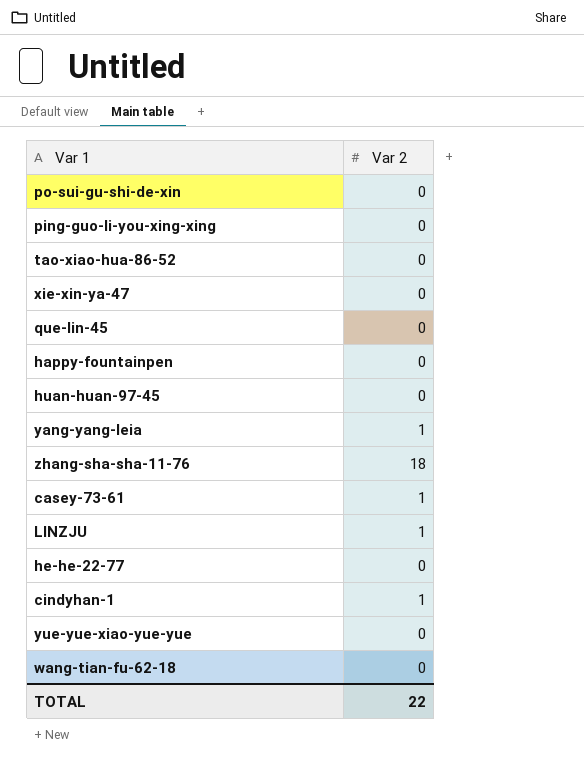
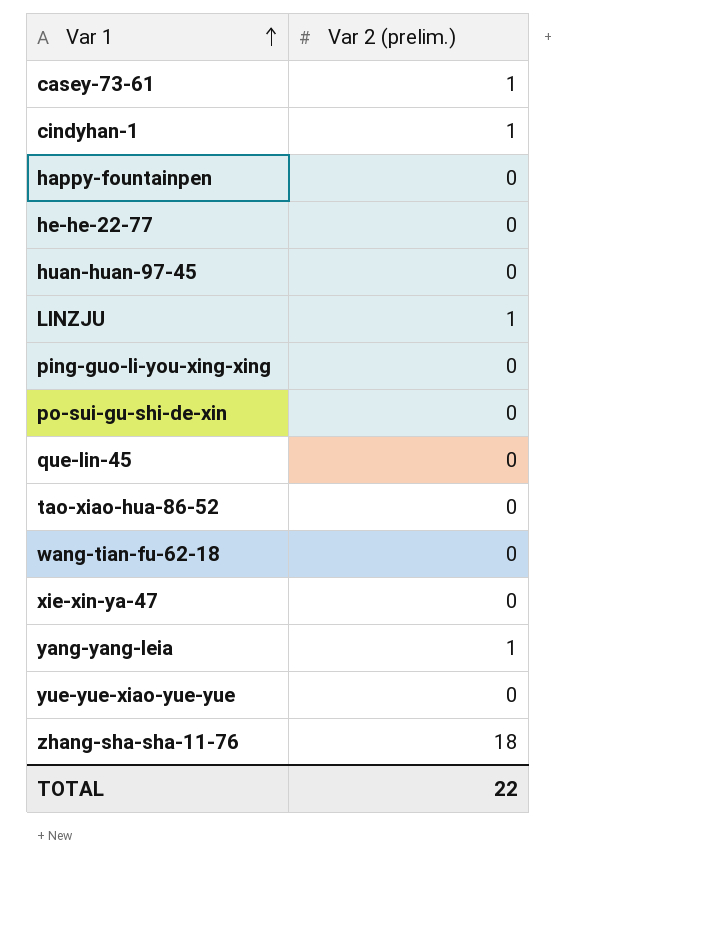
row order: none -> Var 1 ascending
column name: Var 2 -> Var 2 (prelim.)

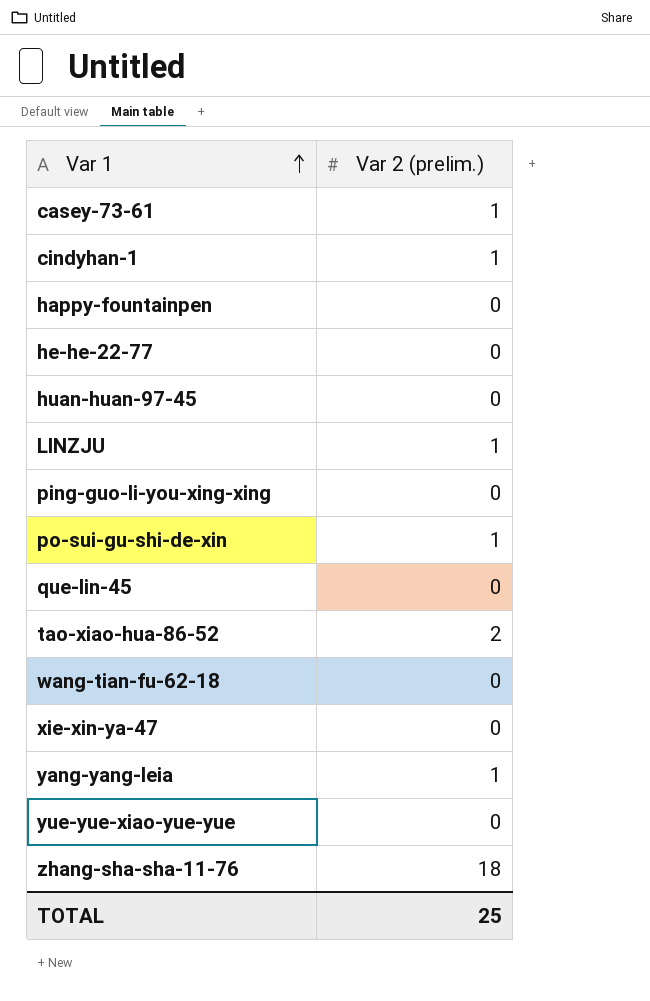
po-sui-gu-shi-de-xin | Var 2 (prelim.): 0 -> 1
tao-xiao-hua-86-52 | Var 2 (prelim.): 0 -> 2
TOTAL | Var 2 (prelim.): 22 -> 25

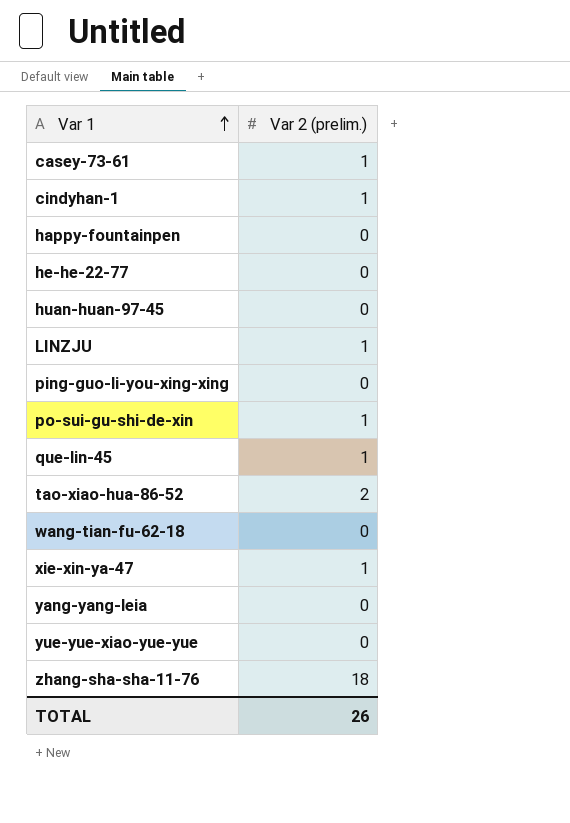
que-lin-45 | Var 2 (prelim.): 0 -> 1
xie-xin-ya-47 | Var 2 (prelim.): 0 -> 1
yang-yang-leia | Var 2 (prelim.): 1 -> 0
TOTAL | Var 2 (prelim.): 25 -> 26

